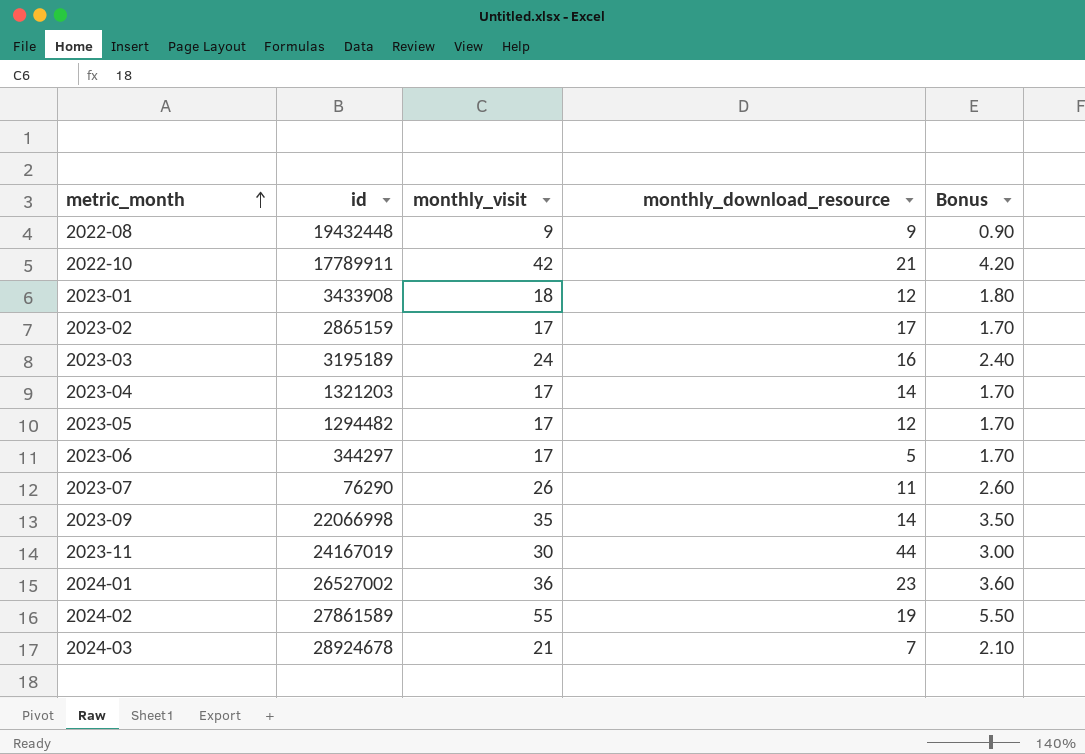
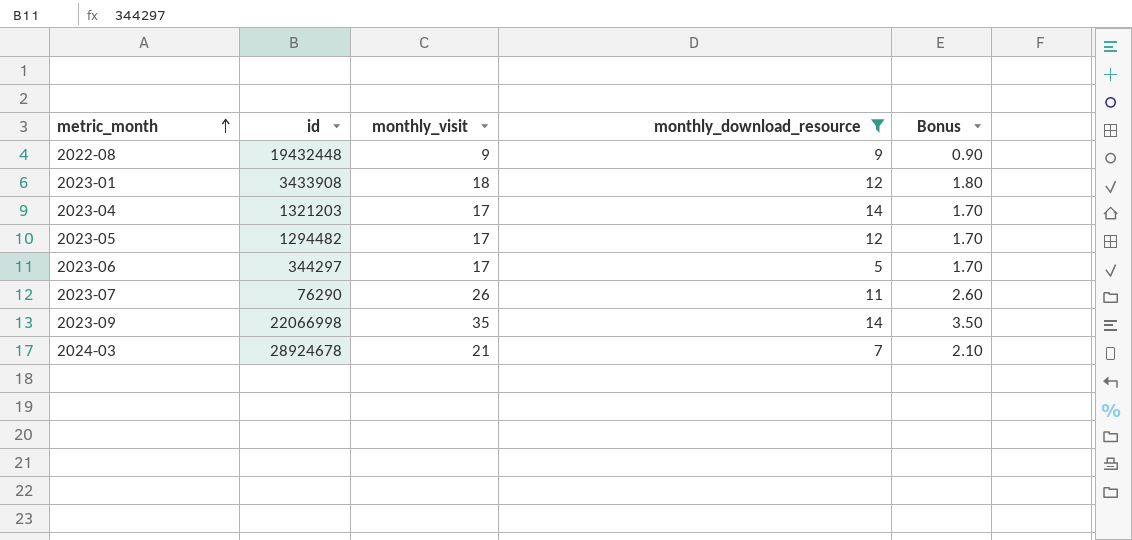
filter: none -> monthly_download_resource <= 14

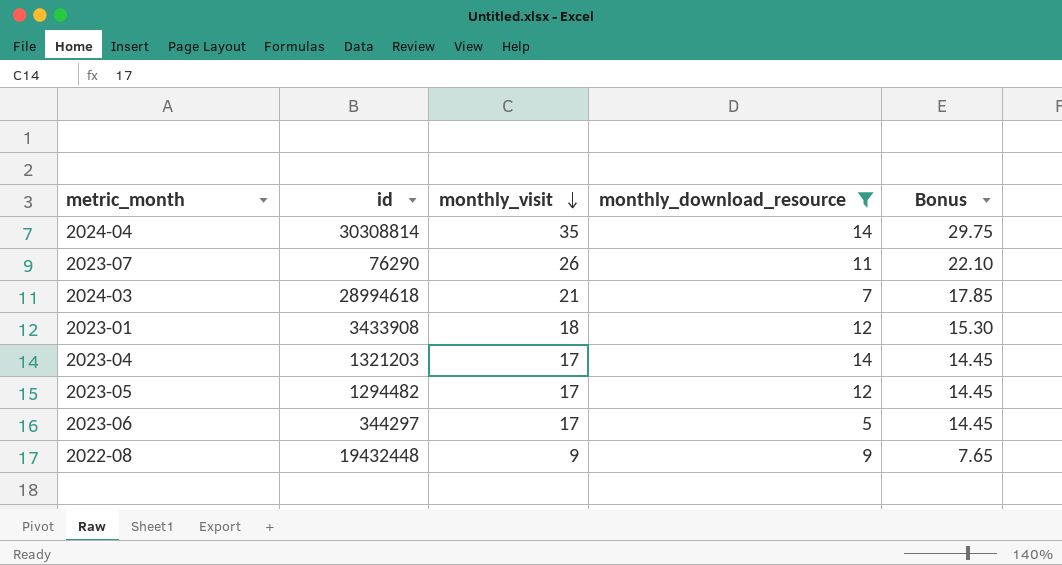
row order: metric_month ascending -> monthly_visit descending
column Bonus | formula: [monthly_visit] * 0.1 -> [monthly_visit] * 0.85
row 2023-09: 22066998 | 35 | 14 | 3.50 -> none
row 2024-04: none -> 30308814 | 35 | 14 | 29.75
2024-03 | id: 28924678 -> 28994618

